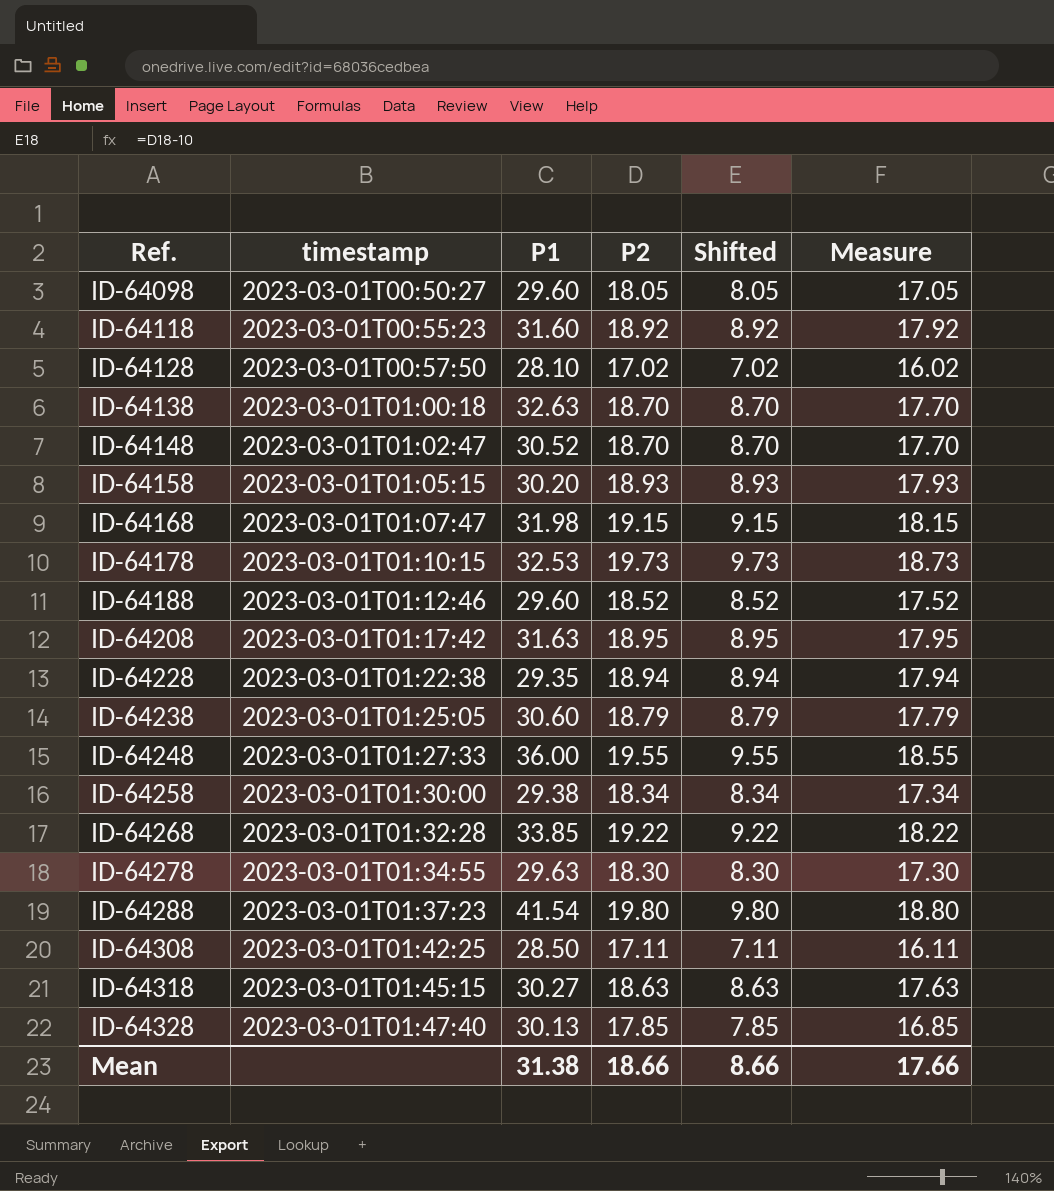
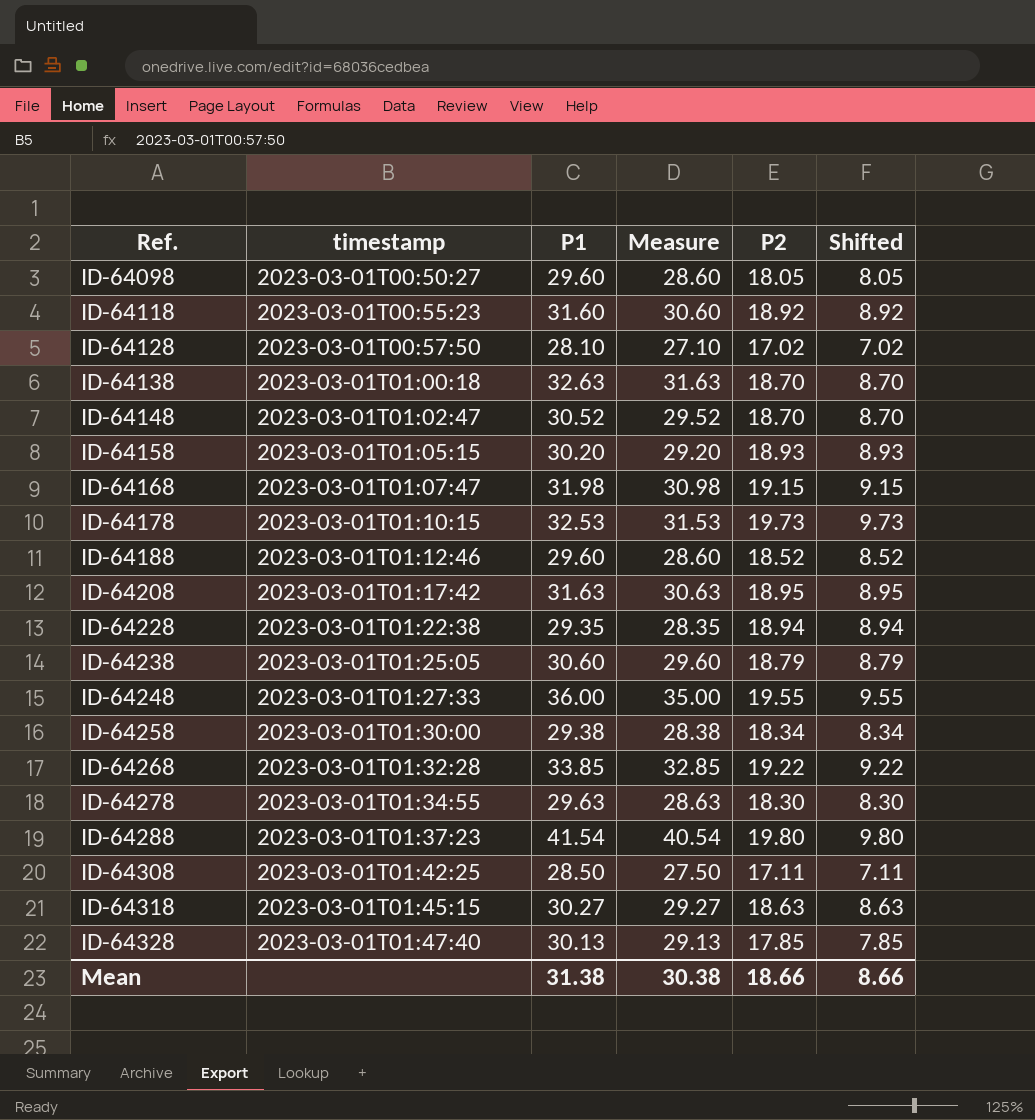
column Measure | formula: [P2] - 1 -> [P1] - 1
column Measure | position: 6 -> 4
Mean | Measure: 17.66 -> 30.38

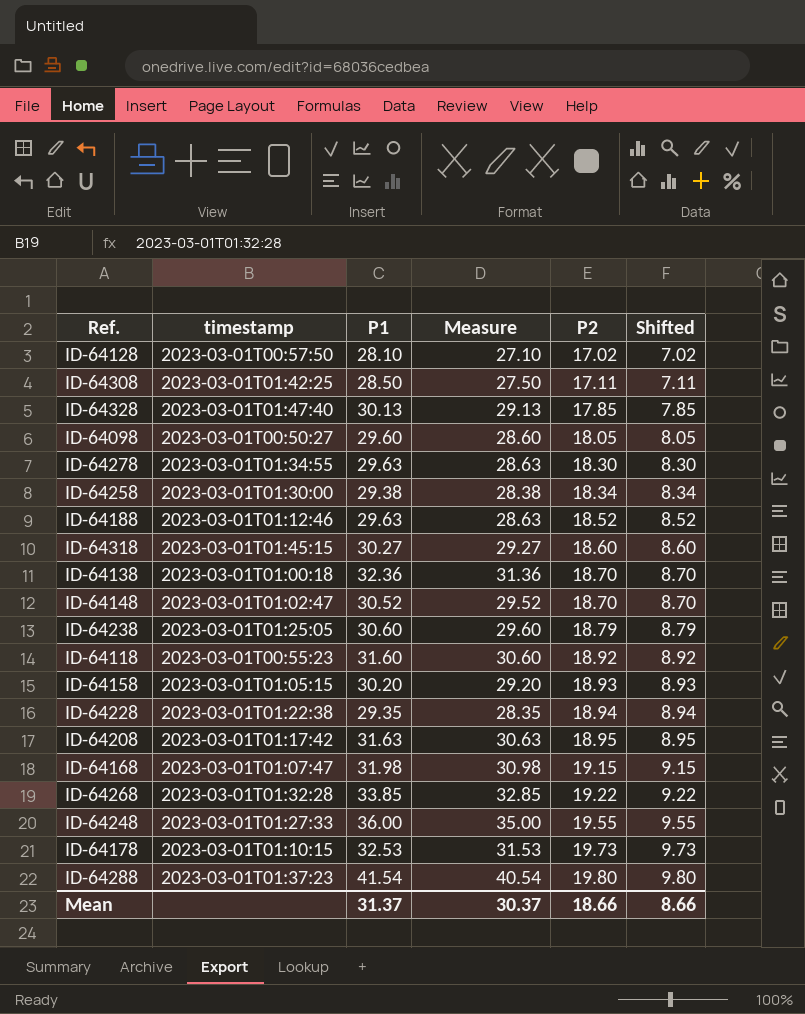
row order: Ref. ascending -> P2 ascending
ID-64188 | P1: 29.60 -> 29.63
ID-64188 | Measure: 28.60 -> 28.63
ID-64318 | P2: 18.63 -> 18.60
ID-64318 | Shifted: 8.63 -> 8.60
ID-64138 | P1: 32.63 -> 32.36
ID-64138 | Measure: 31.63 -> 31.36
Mean | P1: 31.38 -> 31.37
Mean | Measure: 30.38 -> 30.37

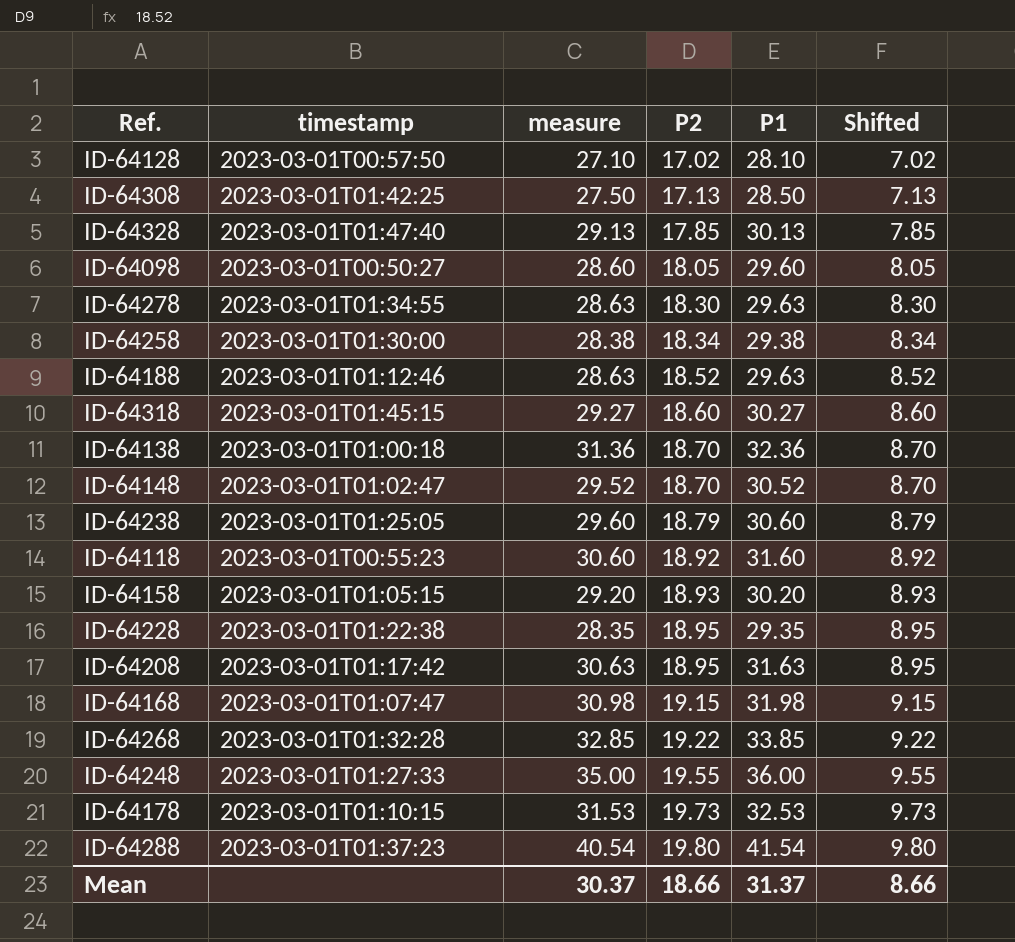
column name: Measure -> measure
column P1 | position: 3 -> 5
ID-64308 | P2: 17.11 -> 17.13
ID-64308 | Shifted: 7.11 -> 7.13
ID-64228 | P2: 18.94 -> 18.95
ID-64228 | Shifted: 8.94 -> 8.95

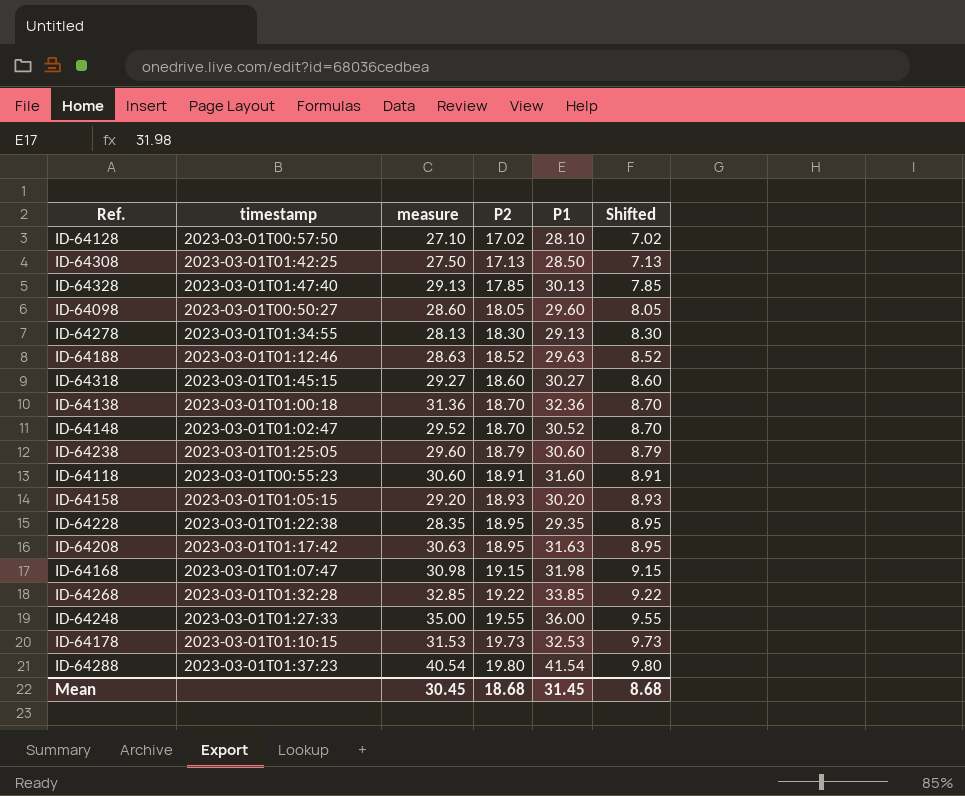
row ID-64258: 2023-03-01T01:30:00 | 28.38 | 18.34 | 29.38 | 8.34 -> none
ID-64278 | measure: 28.63 -> 28.13
ID-64278 | P1: 29.63 -> 29.13
ID-64118 | P2: 18.92 -> 18.91
ID-64118 | Shifted: 8.92 -> 8.91
Mean | measure: 30.37 -> 30.45
Mean | P2: 18.66 -> 18.68
Mean | P1: 31.37 -> 31.45
Mean | Shifted: 8.66 -> 8.68

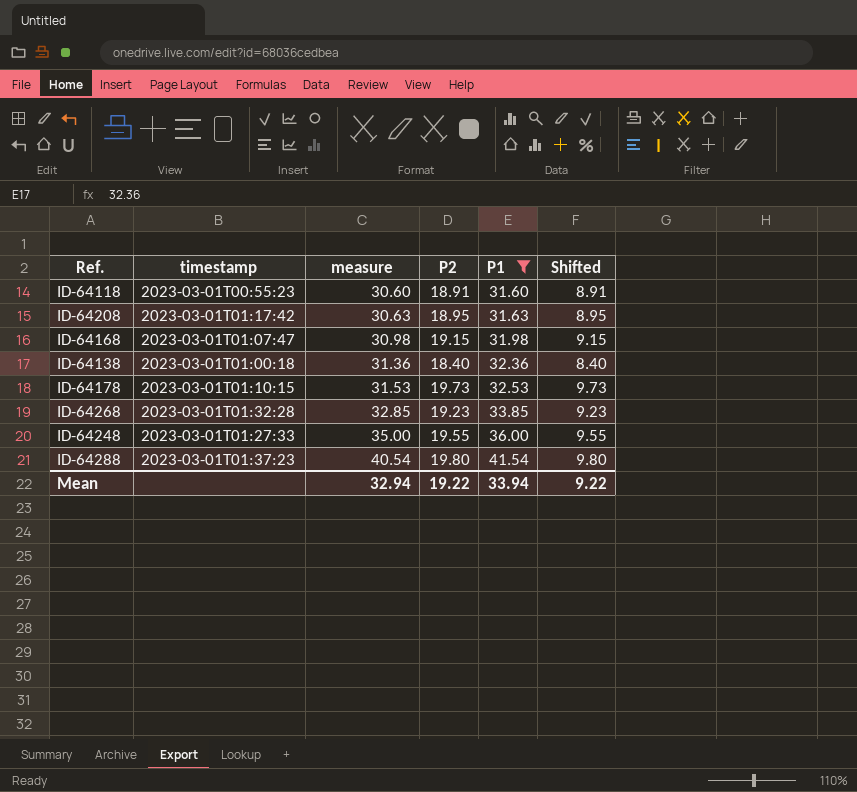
filter: none -> P1 >= 31.60
row order: P2 ascending -> measure ascending
ID-64138 | P2: 18.70 -> 18.40
ID-64138 | Shifted: 8.70 -> 8.40
ID-64268 | P2: 19.22 -> 19.23
ID-64268 | Shifted: 9.22 -> 9.23
Mean | measure: 30.45 -> 32.94
Mean | P2: 18.68 -> 19.22
Mean | P1: 31.45 -> 33.94
Mean | Shifted: 8.68 -> 9.22

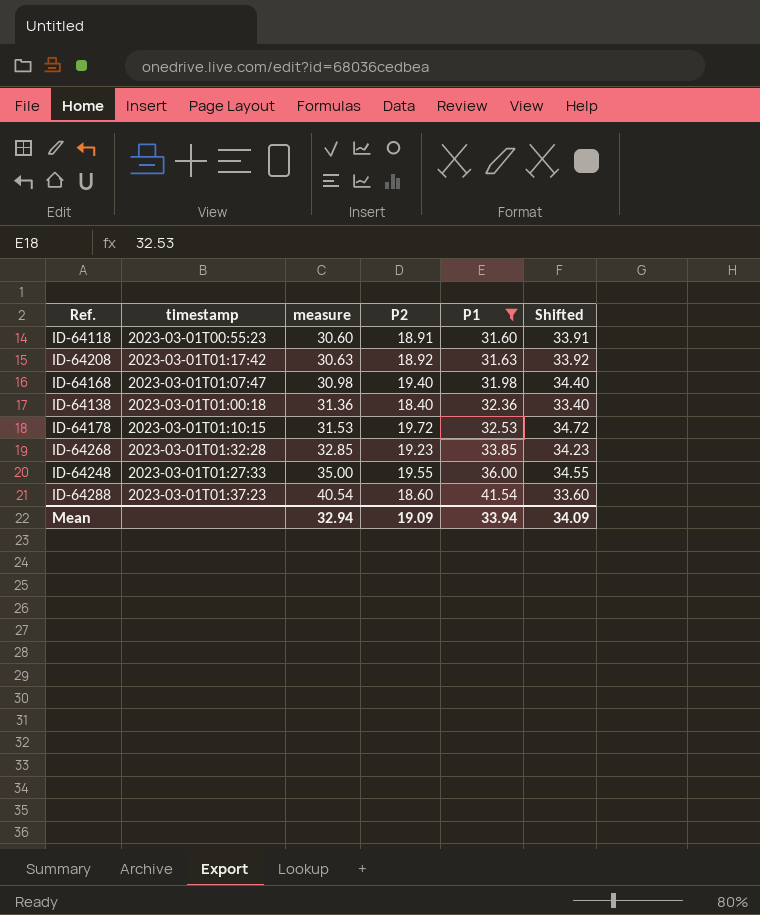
column Shifted | formula: [P2] - 10 -> [P2] + 15
ID-64208 | P2: 18.95 -> 18.92
ID-64168 | P2: 19.15 -> 19.40
ID-64178 | P2: 19.73 -> 19.72
ID-64288 | P2: 19.80 -> 18.60
Mean | P2: 19.22 -> 19.09
Mean | Shifted: 9.22 -> 34.09

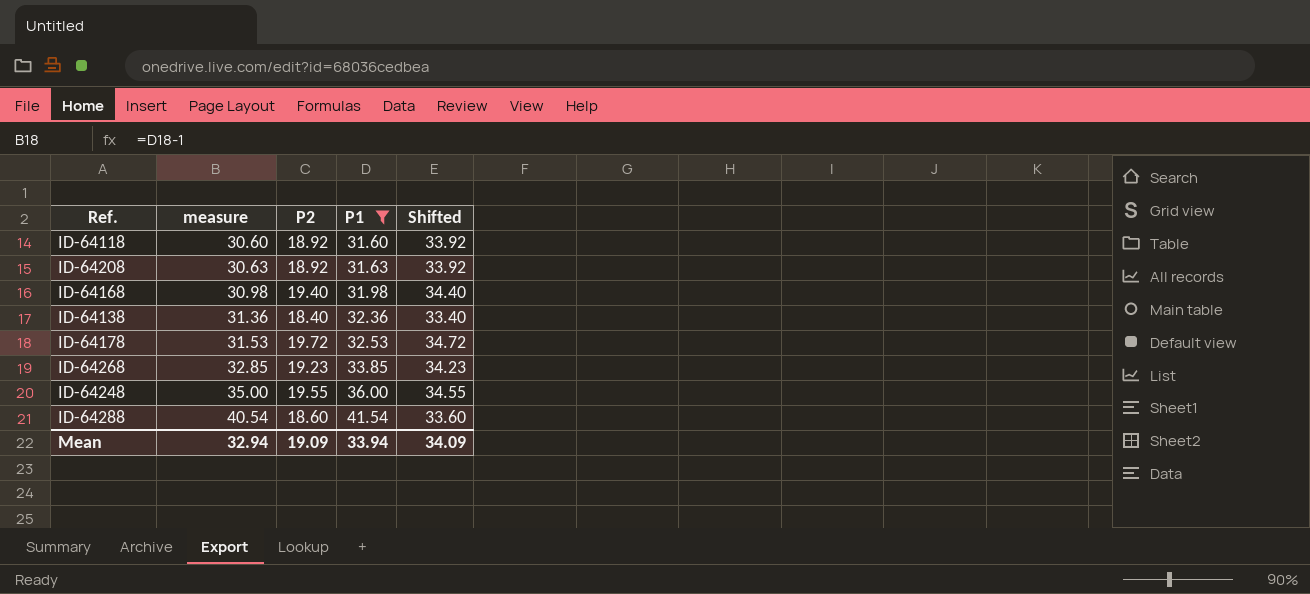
column timestamp | position: 2 -> none
ID-64118 | P2: 18.91 -> 18.92
ID-64118 | Shifted: 33.91 -> 33.92

